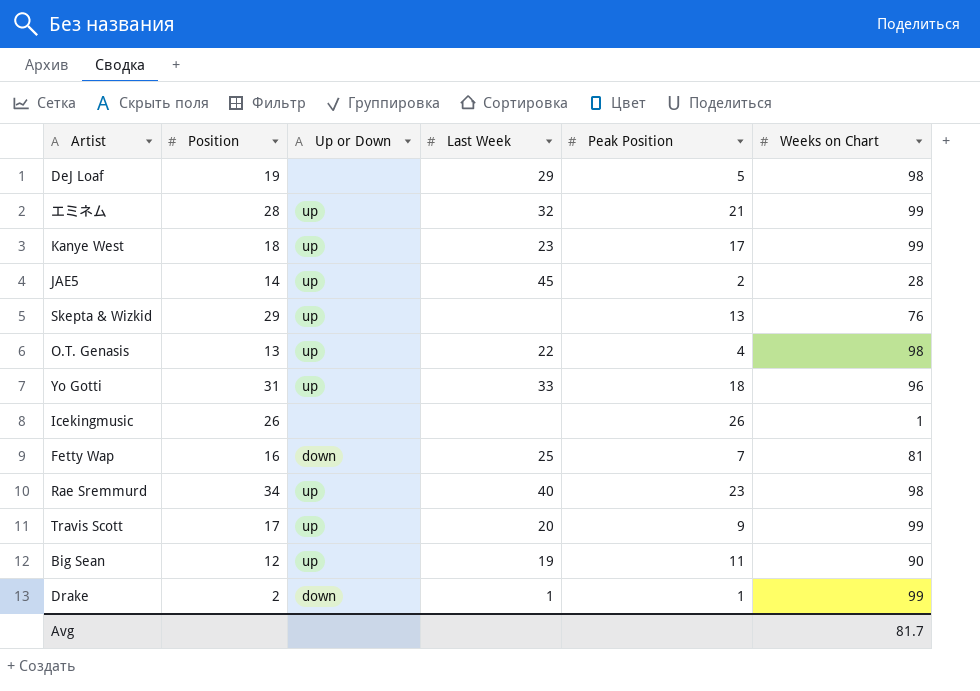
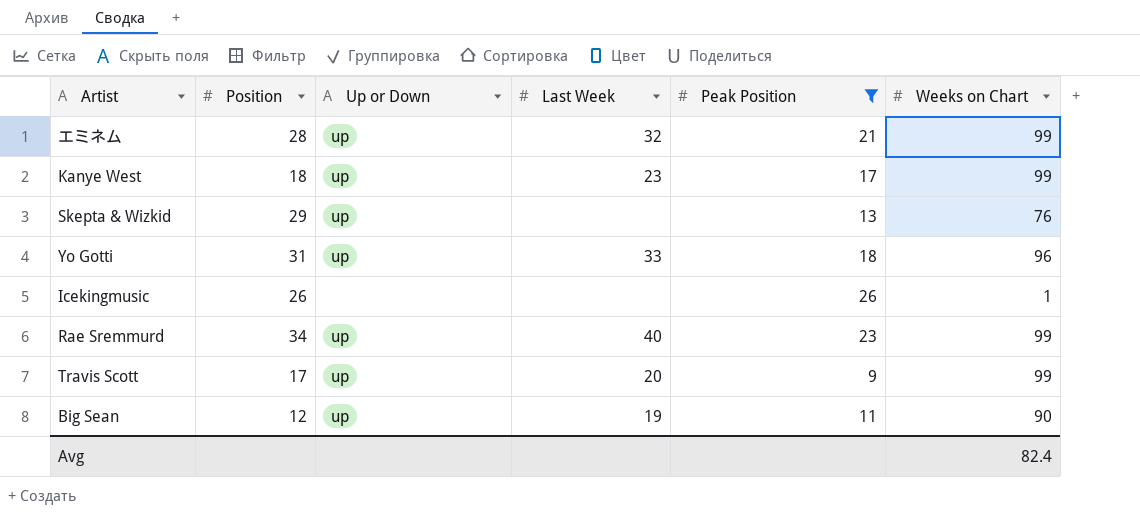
filter: none -> Peak Position >= 9
Rae Sremmurd | Weeks on Chart: 98 -> 99
Avg | Weeks on Chart: 81.7 -> 82.4

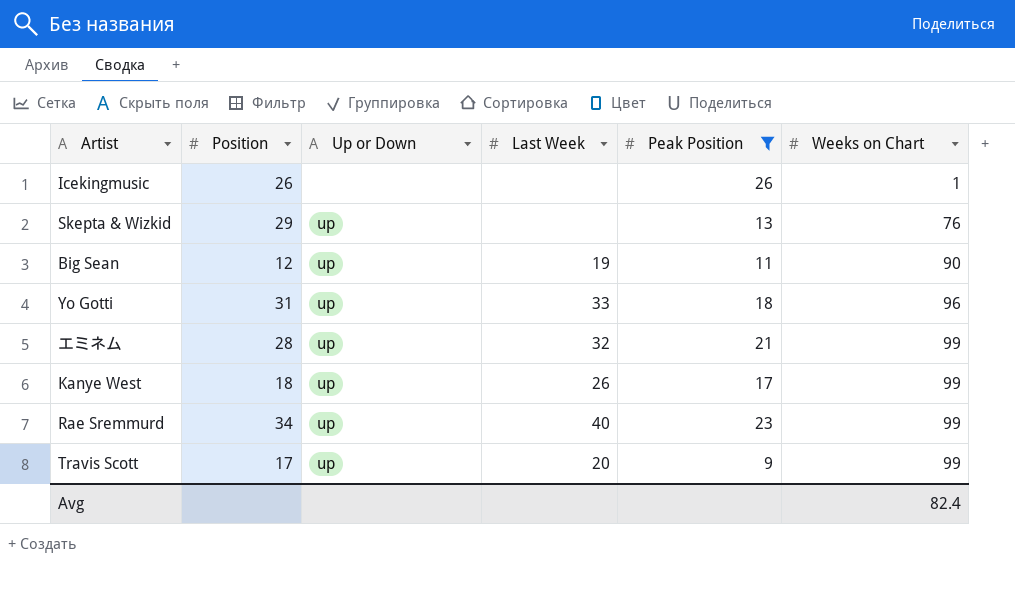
row order: none -> Weeks on Chart ascending
Kanye West | Last Week: 23 -> 26

